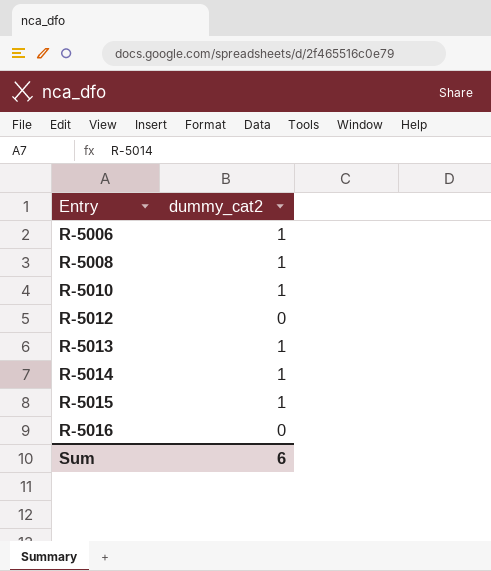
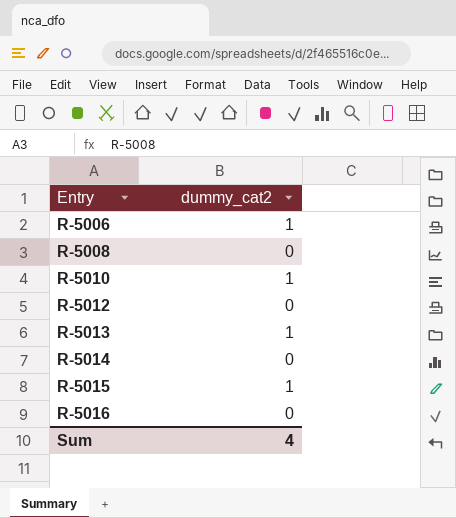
R-5008 | dummy_cat2: 1 -> 0
R-5014 | dummy_cat2: 1 -> 0
Sum | dummy_cat2: 6 -> 4

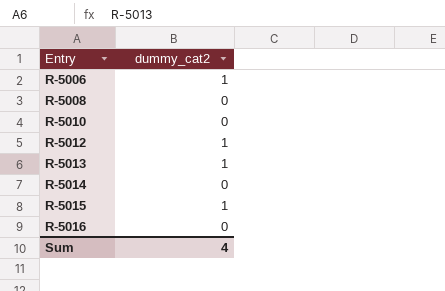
R-5010 | dummy_cat2: 1 -> 0
R-5012 | dummy_cat2: 0 -> 1

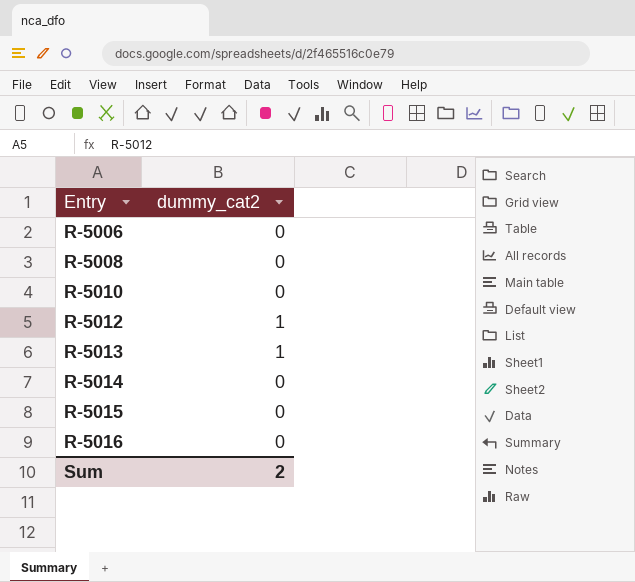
R-5006 | dummy_cat2: 1 -> 0
R-5015 | dummy_cat2: 1 -> 0
Sum | dummy_cat2: 4 -> 2

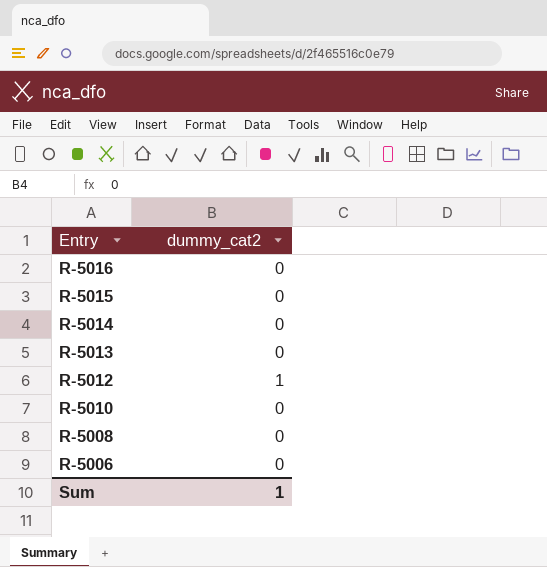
row order: Entry ascending -> Entry descending
R-5013 | dummy_cat2: 1 -> 0
Sum | dummy_cat2: 2 -> 1

